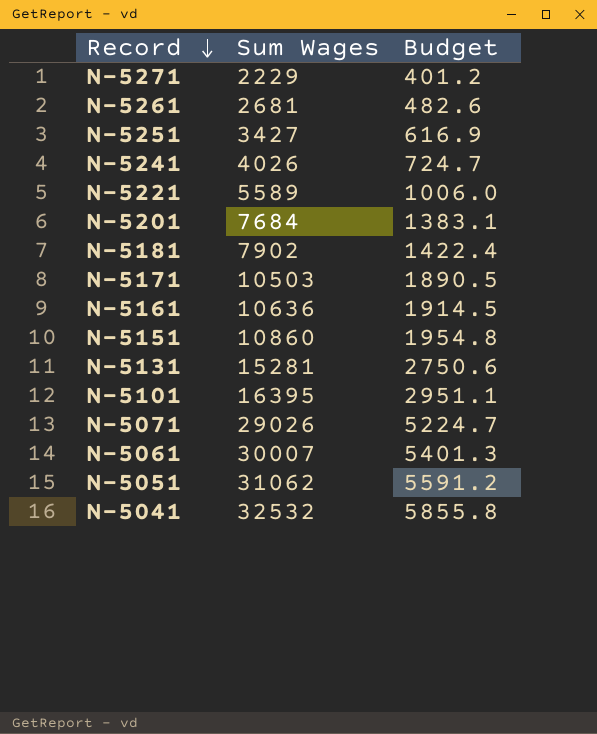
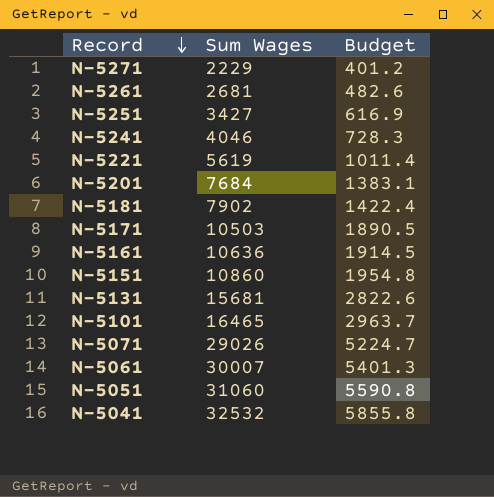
N-5241 | Sum Wages: 4026 -> 4046
N-5241 | Budget: 724.7 -> 728.3
N-5221 | Sum Wages: 5589 -> 5619
N-5221 | Budget: 1006.0 -> 1011.4
N-5131 | Sum Wages: 15281 -> 15681
N-5131 | Budget: 2750.6 -> 2822.6
N-5101 | Sum Wages: 16395 -> 16465
N-5101 | Budget: 2951.1 -> 2963.7
N-5051 | Sum Wages: 31062 -> 31060
N-5051 | Budget: 5591.2 -> 5590.8

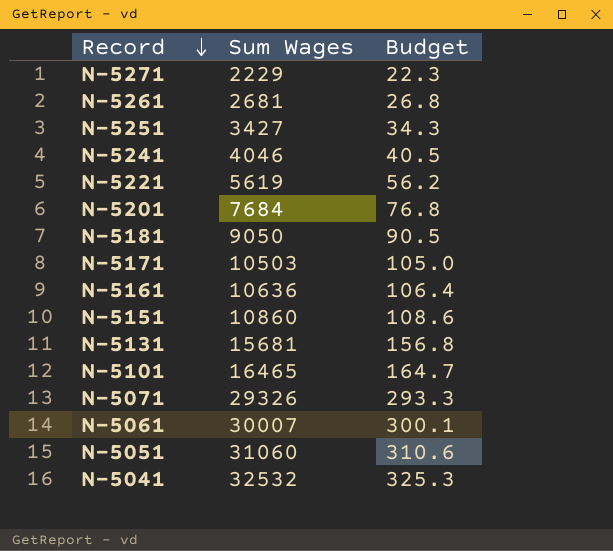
column Budget | formula: [Sum Wages] * 0.18 -> [Sum Wages] * 0.01
N-5181 | Sum Wages: 7902 -> 9050
N-5071 | Sum Wages: 29026 -> 29326

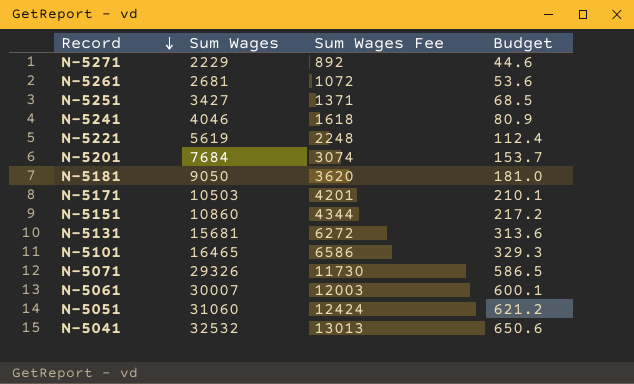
column Sum Wages Fee | formula: none -> [Sum Wages] * 0.4
column Budget | formula: [Sum Wages] * 0.01 -> [Sum Wages] * 0.02
row N-5161: 10636 | 106.4 -> none

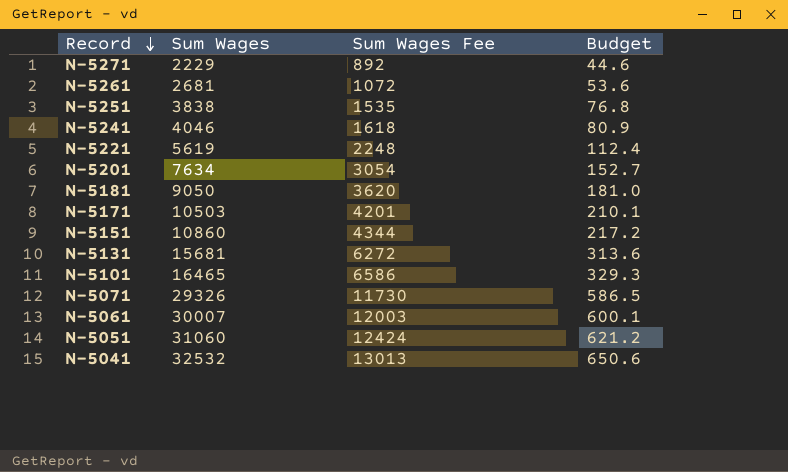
N-5251 | Sum Wages: 3427 -> 3838
N-5251 | Sum Wages Fee: 1371 -> 1535
N-5251 | Budget: 68.5 -> 76.8
N-5201 | Sum Wages: 7684 -> 7634
N-5201 | Sum Wages Fee: 3074 -> 3054
N-5201 | Budget: 153.7 -> 152.7

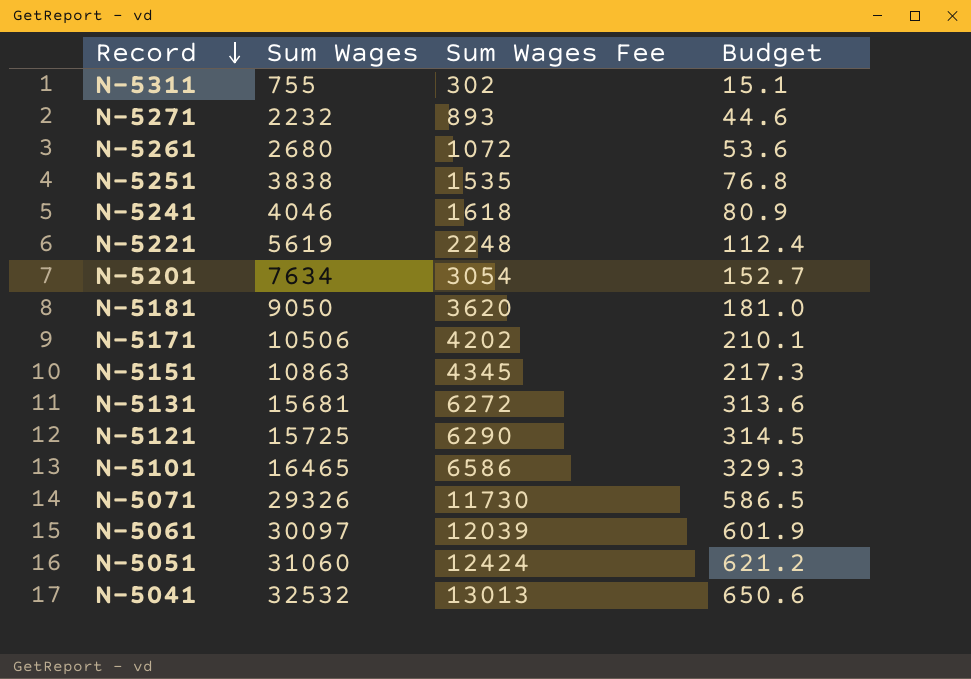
row N-5311: none -> 755 | 302 | 15.1
N-5271 | Sum Wages: 2229 -> 2232
N-5271 | Sum Wages Fee: 892 -> 893
N-5261 | Sum Wages: 2681 -> 2680
N-5171 | Sum Wages: 10503 -> 10506
N-5171 | Sum Wages Fee: 4201 -> 4202
N-5151 | Sum Wages: 10860 -> 10863
N-5151 | Sum Wages Fee: 4344 -> 4345
N-5151 | Budget: 217.2 -> 217.3
row N-5121: none -> 15725 | 6290 | 314.5
N-5061 | Sum Wages: 30007 -> 30097
N-5061 | Sum Wages Fee: 12003 -> 12039
N-5061 | Budget: 600.1 -> 601.9

